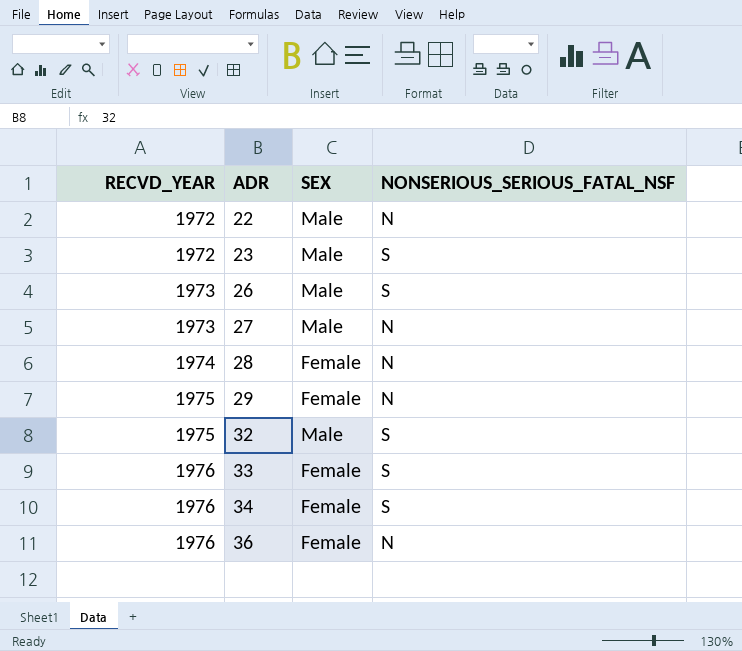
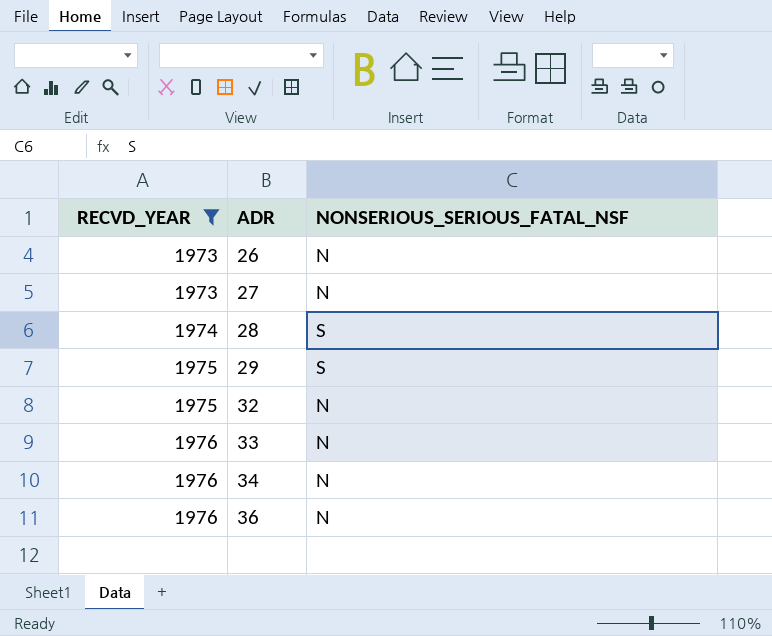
filter: none -> RECVD_YEAR != 1972
column SEX | position: 3 -> none
26 | NONSERIOUS_SERIOUS_FATAL_NSF: S -> N
28 | NONSERIOUS_SERIOUS_FATAL_NSF: N -> S
29 | NONSERIOUS_SERIOUS_FATAL_NSF: N -> S
32 | NONSERIOUS_SERIOUS_FATAL_NSF: S -> N
33 | NONSERIOUS_SERIOUS_FATAL_NSF: S -> N
34 | NONSERIOUS_SERIOUS_FATAL_NSF: S -> N

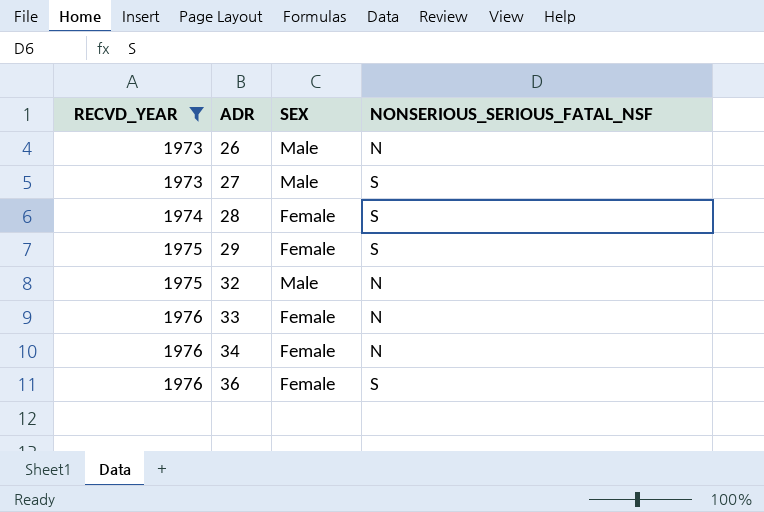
column SEX | position: none -> 3
27 | NONSERIOUS_SERIOUS_FATAL_NSF: N -> S
36 | NONSERIOUS_SERIOUS_FATAL_NSF: N -> S

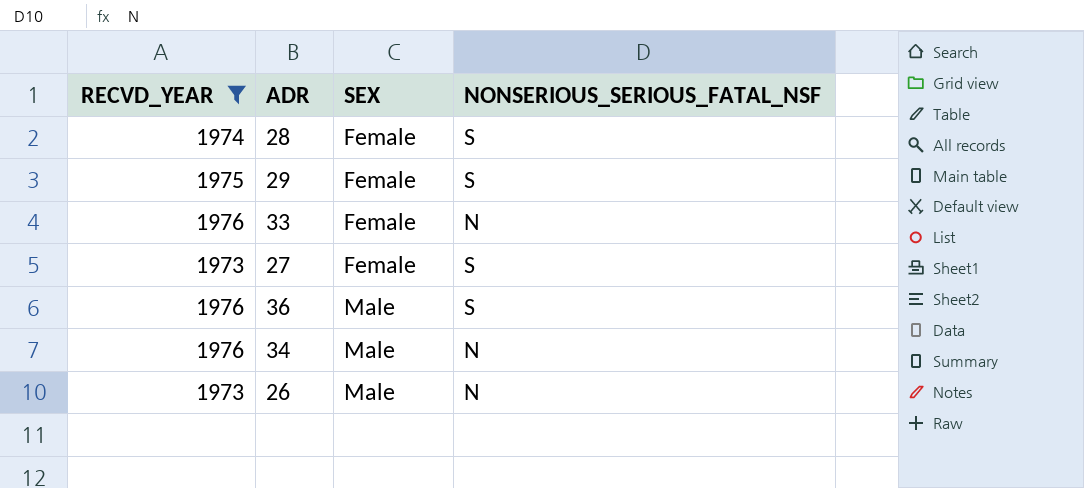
row order: RECVD_YEAR ascending -> SEX ascending
row 32: 1975 | Male | N -> none
27 | SEX: Male -> Female
36 | SEX: Female -> Male
34 | SEX: Female -> Male

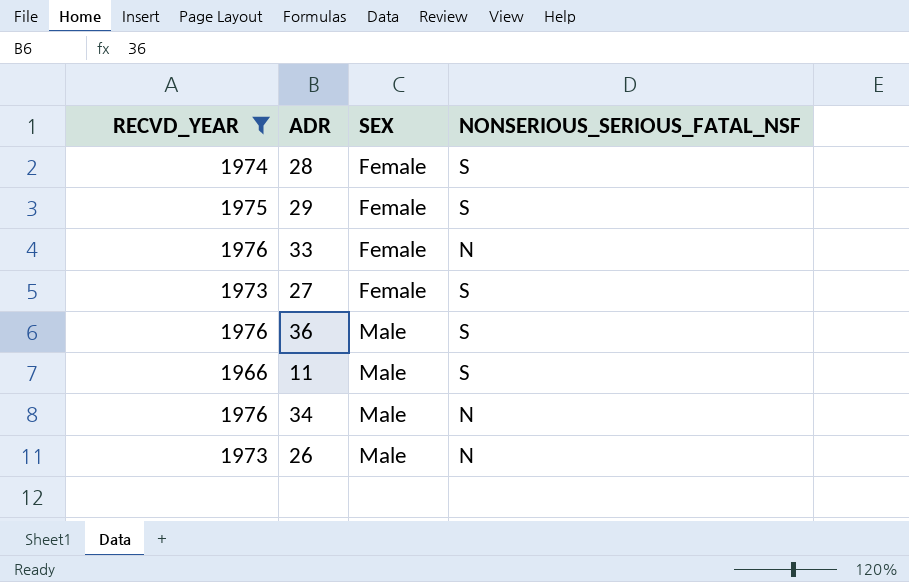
row 11: none -> 1966 | Male | S

